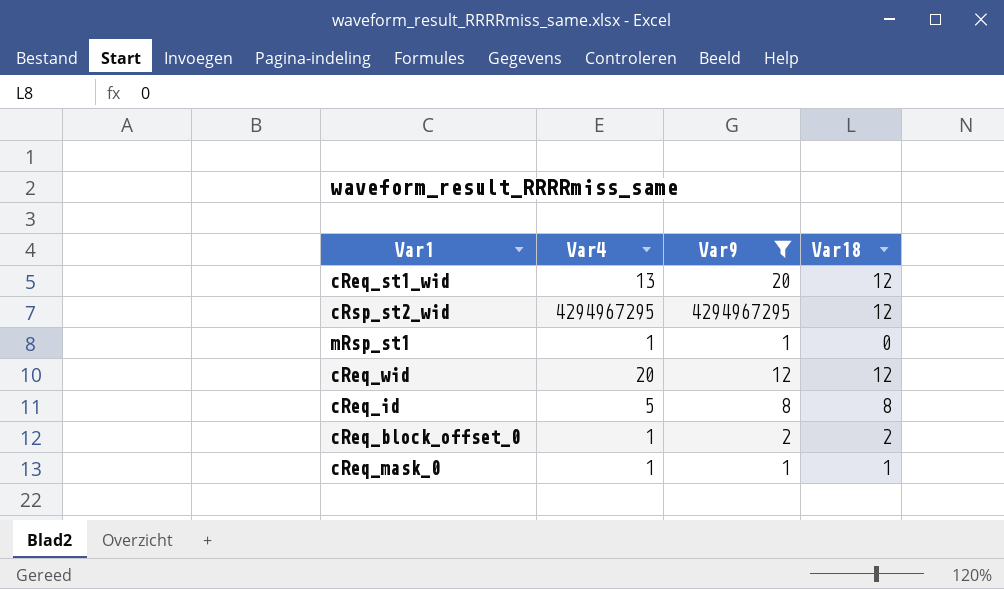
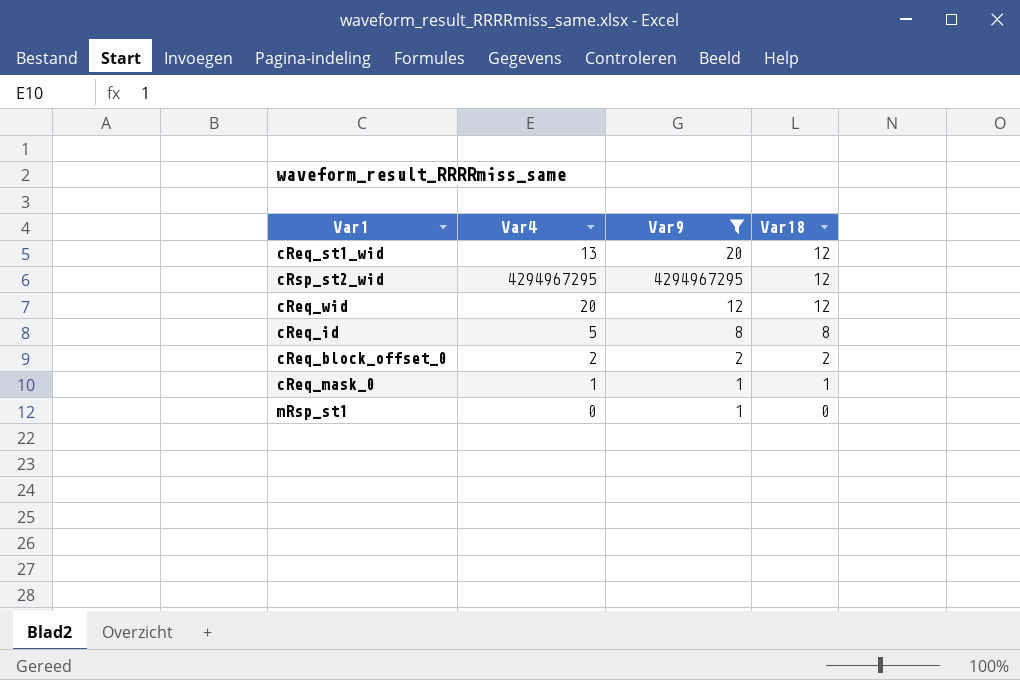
row order: none -> Var18 descending
cReq_block_offset_0 | Var4: 1 -> 2
mRsp_st1 | Var4: 1 -> 0

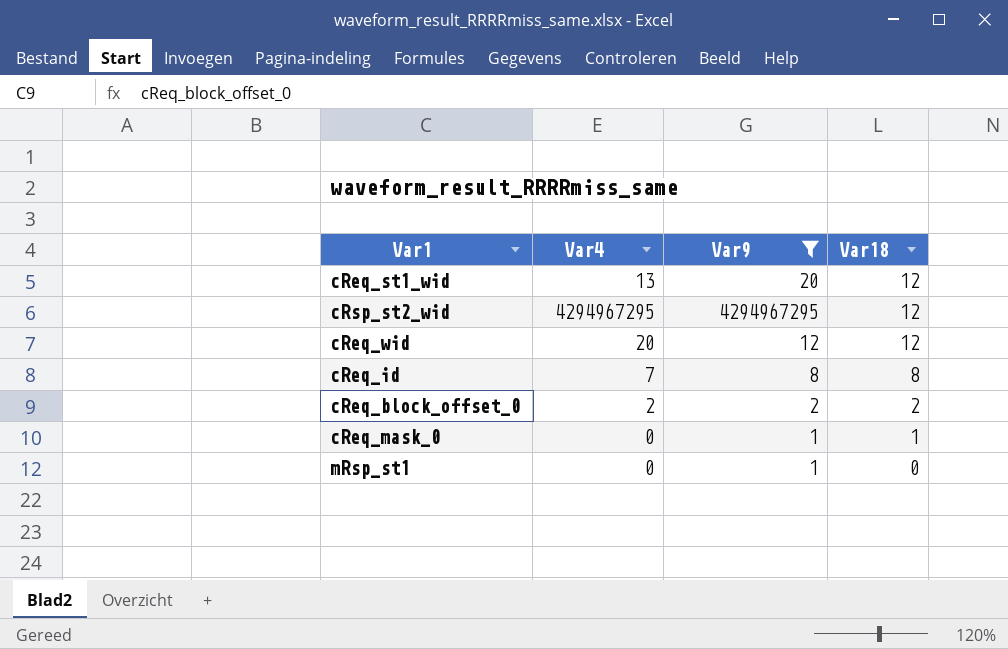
cReq_id | Var4: 5 -> 7
cReq_mask_0 | Var4: 1 -> 0

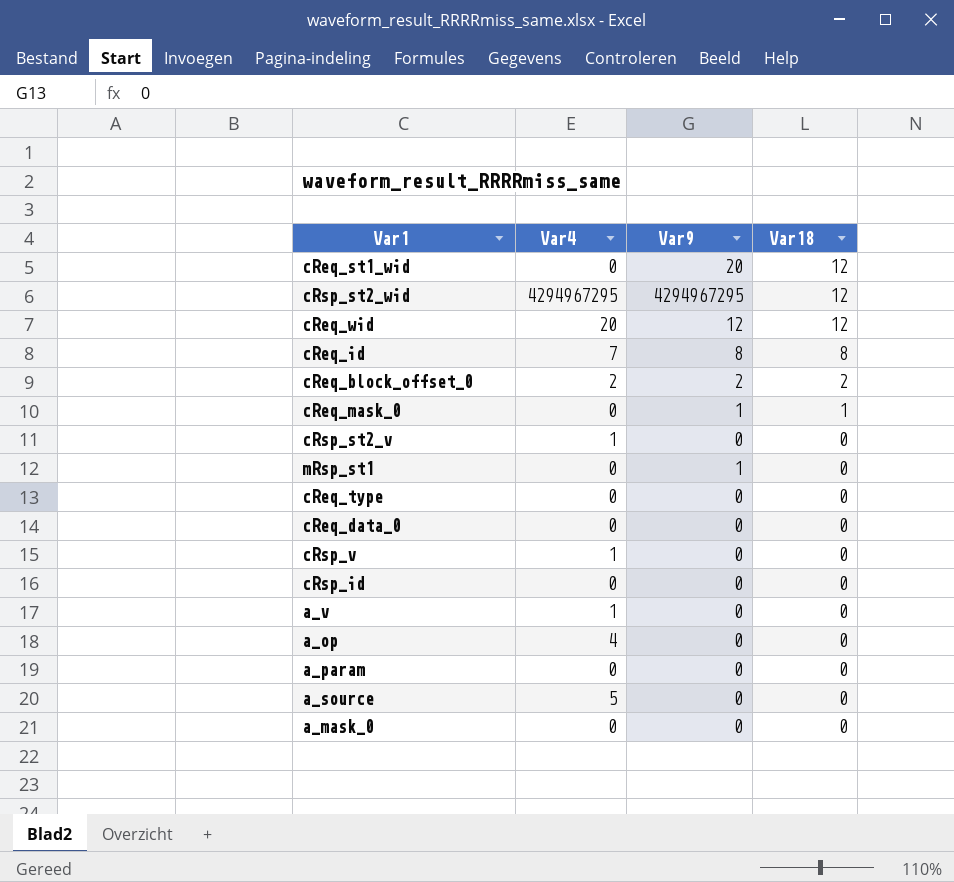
filter: Var9 != 0 -> none
cReq_st1_wid | Var4: 13 -> 0

